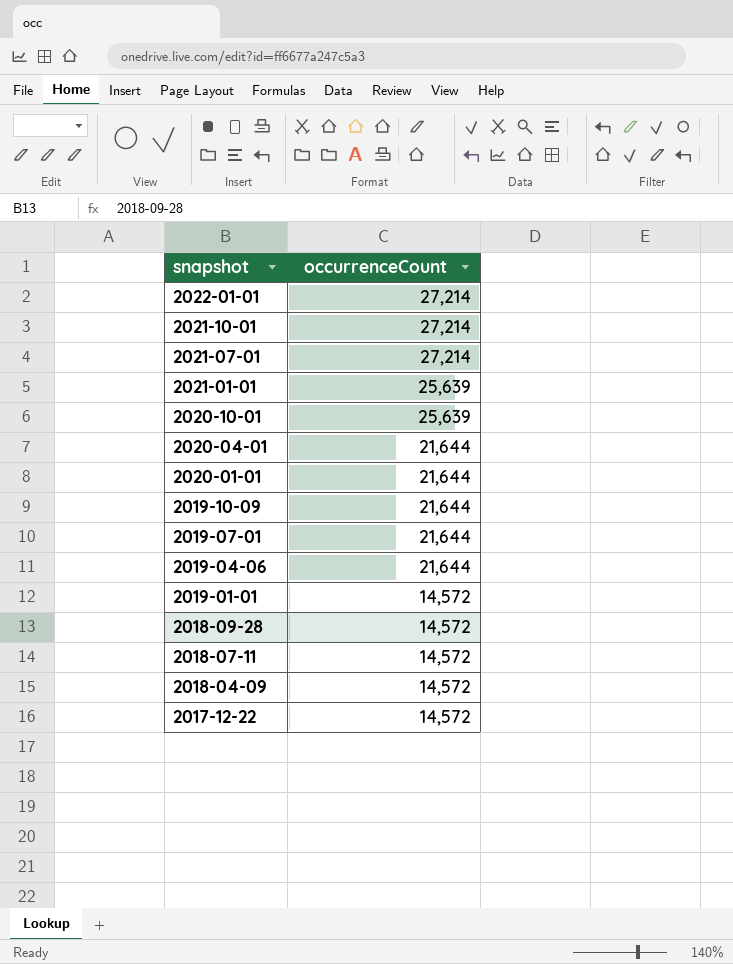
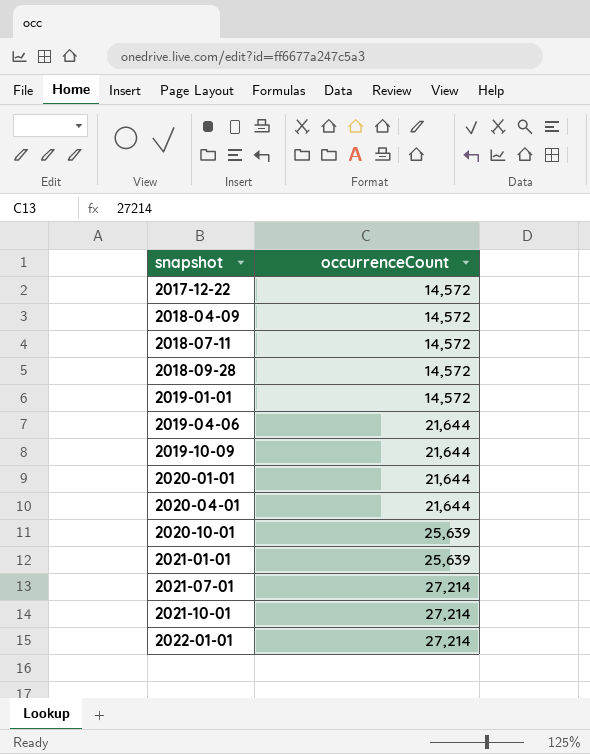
row order: snapshot descending -> snapshot ascending
row 2019-07-01: 21,644 -> none

